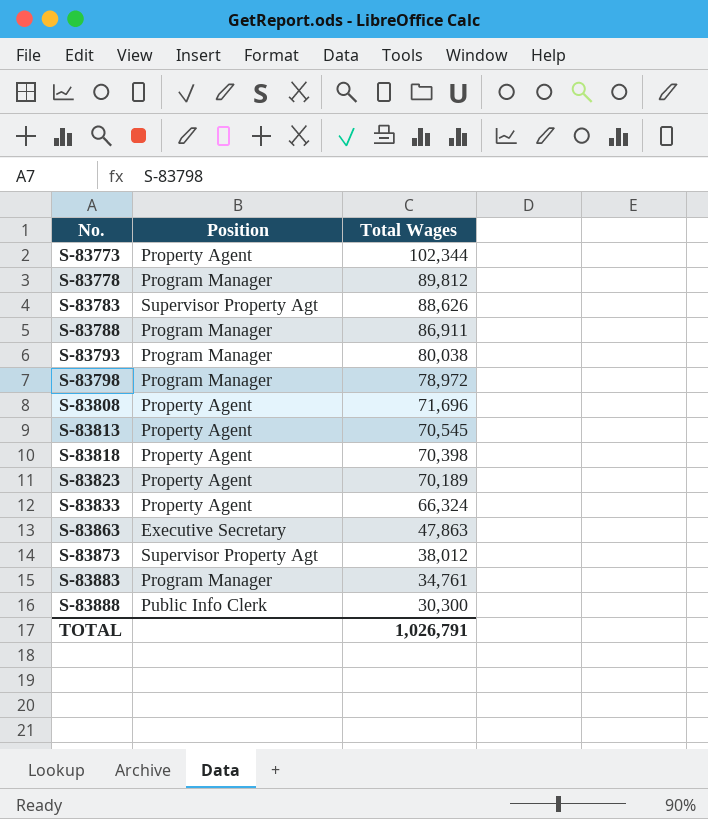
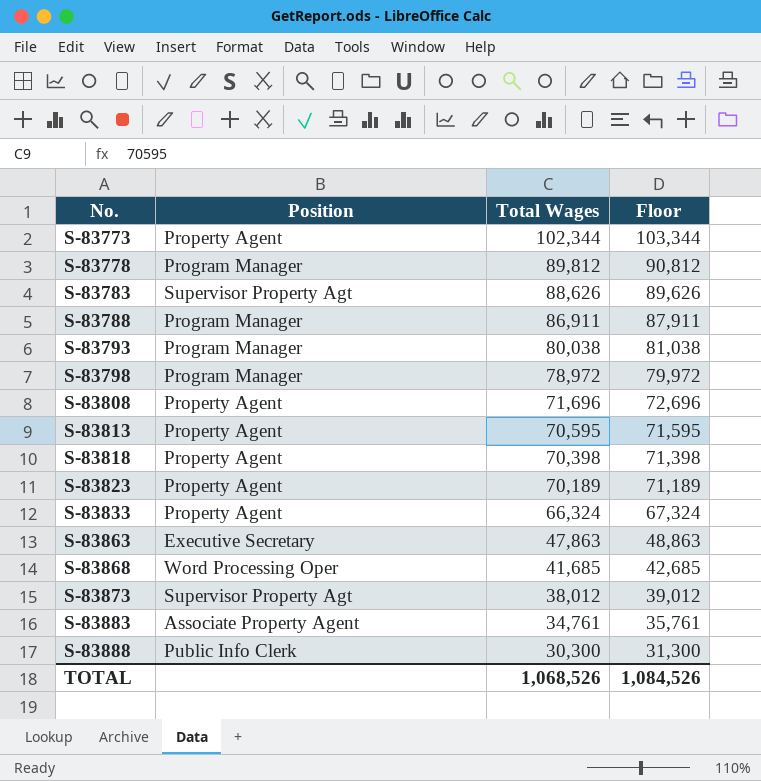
column Floor | formula: none -> [Total Wages] + 1000
S-83813 | Total Wages: 70,545 -> 70,595
row S-83868: none -> Word Processing Oper | 41,685 | 42,685
S-83883 | Position: Program Manager -> Associate Property Agent
TOTAL | Total Wages: 1,026,791 -> 1,068,526

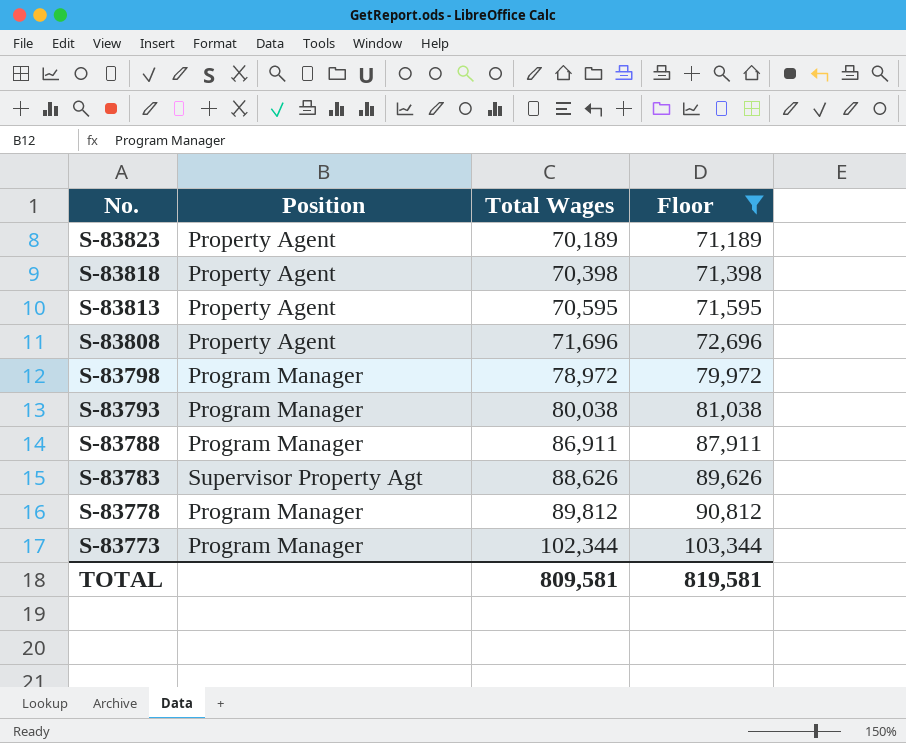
filter: none -> Floor >= 71,189
row order: No. ascending -> No. descending
S-83773 | Position: Property Agent -> Program Manager
TOTAL | Total Wages: 1,068,526 -> 809,581
TOTAL | Floor: 1,084,526 -> 819,581

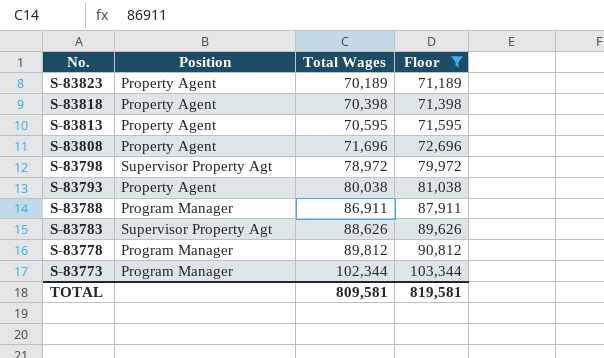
S-83798 | Position: Program Manager -> Supervisor Property Agt
S-83793 | Position: Program Manager -> Property Agent

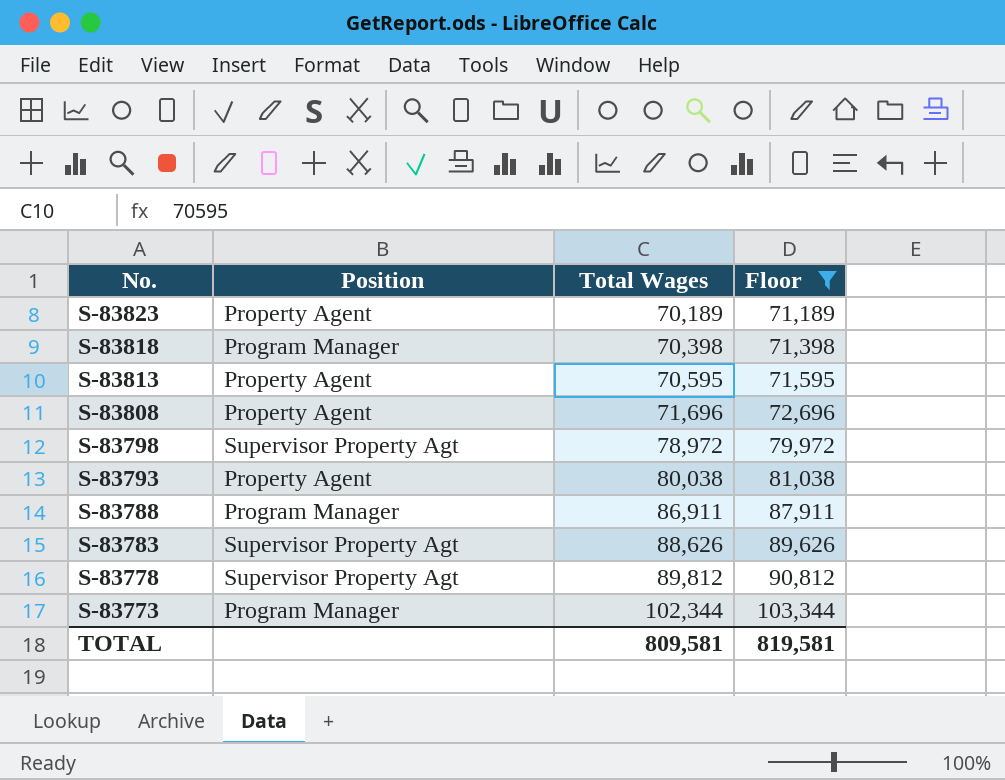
S-83818 | Position: Property Agent -> Program Manager
S-83778 | Position: Program Manager -> Supervisor Property Agt

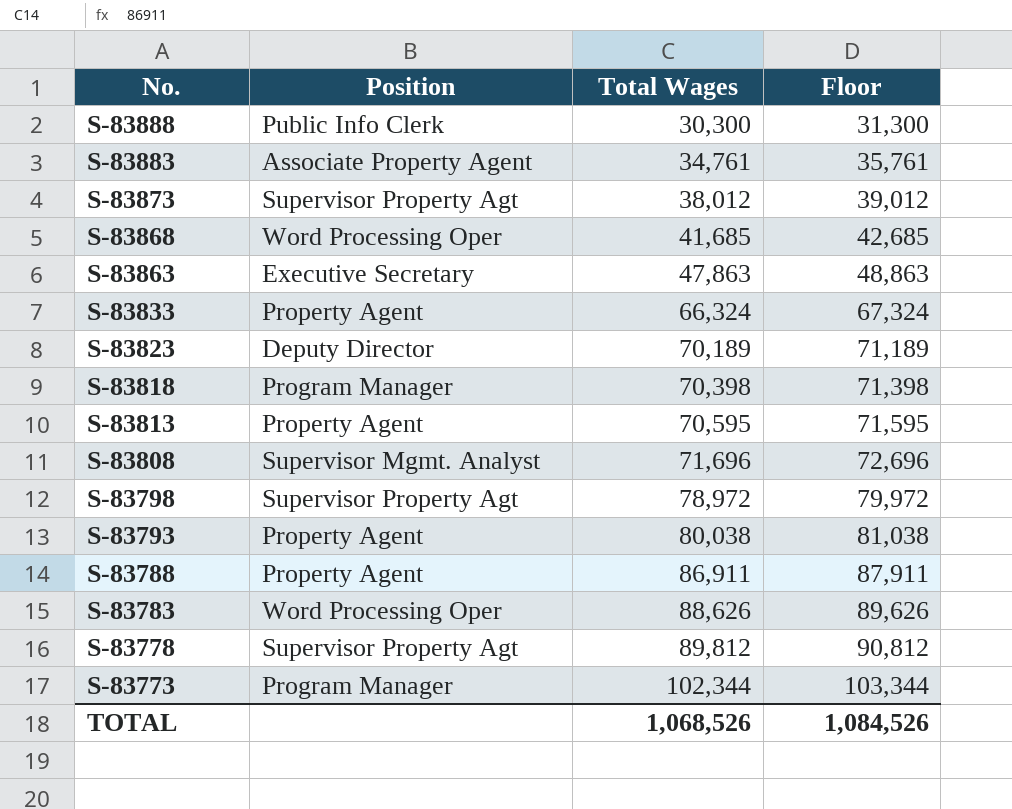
filter: Floor >= 71,189 -> none
S-83823 | Position: Property Agent -> Deputy Director
S-83808 | Position: Property Agent -> Supervisor Mgmt. Analyst
S-83788 | Position: Program Manager -> Property Agent
S-83783 | Position: Supervisor Property Agt -> Word Processing Oper
TOTAL | Total Wages: 809,581 -> 1,068,526
TOTAL | Floor: 819,581 -> 1,084,526

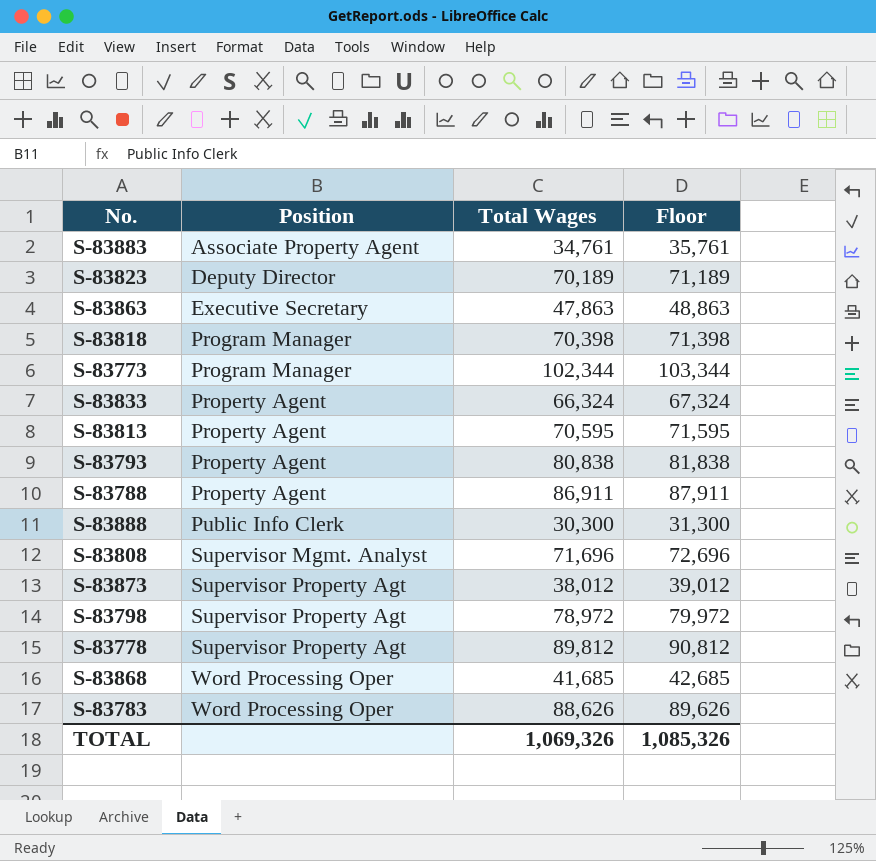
row order: No. descending -> Position ascending
S-83793 | Total Wages: 80,038 -> 80,838
S-83793 | Floor: 81,038 -> 81,838
TOTAL | Total Wages: 1,068,526 -> 1,069,326
TOTAL | Floor: 1,084,526 -> 1,085,326

